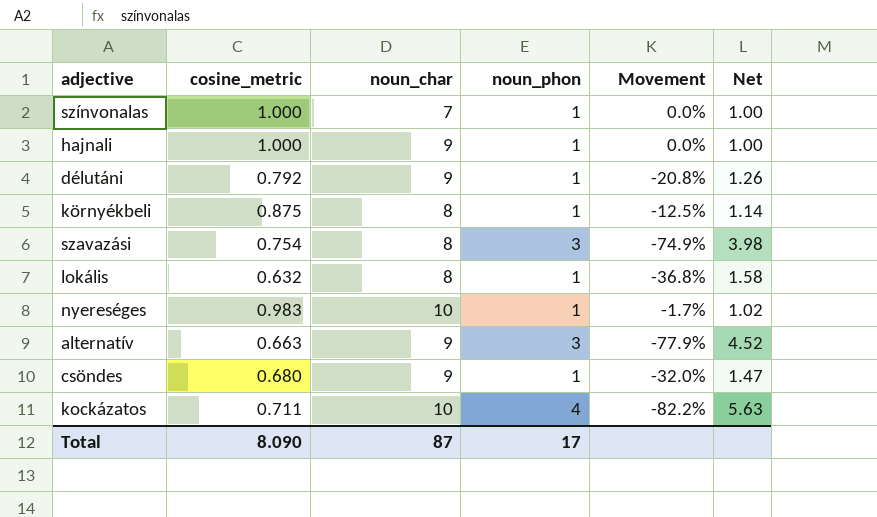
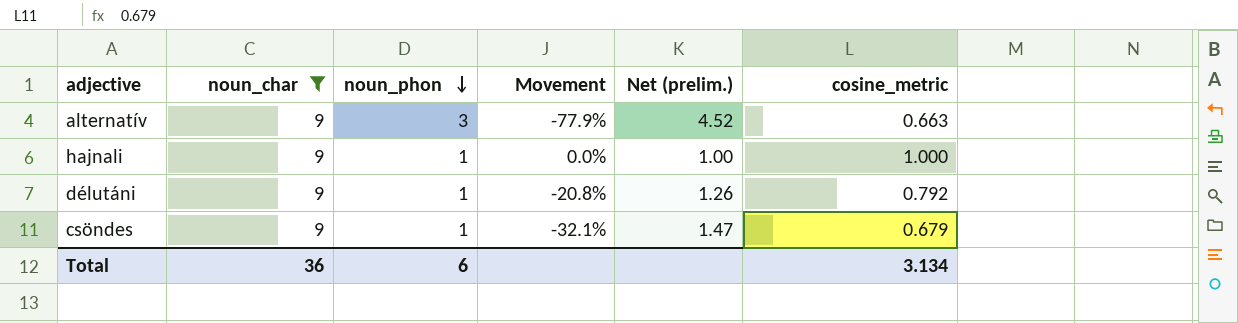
filter: none -> noun_char = 9
row order: none -> noun_phon descending
column name: Net -> Net (prelim.)
column cosine_metric | position: 2 -> 6
csöndes | Movement: -32.0% -> -32.1%
csöndes | cosine_metric: 0.680 -> 0.679
Total | noun_char: 87 -> 36
Total | noun_phon: 17 -> 6
Total | cosine_metric: 8.090 -> 3.134

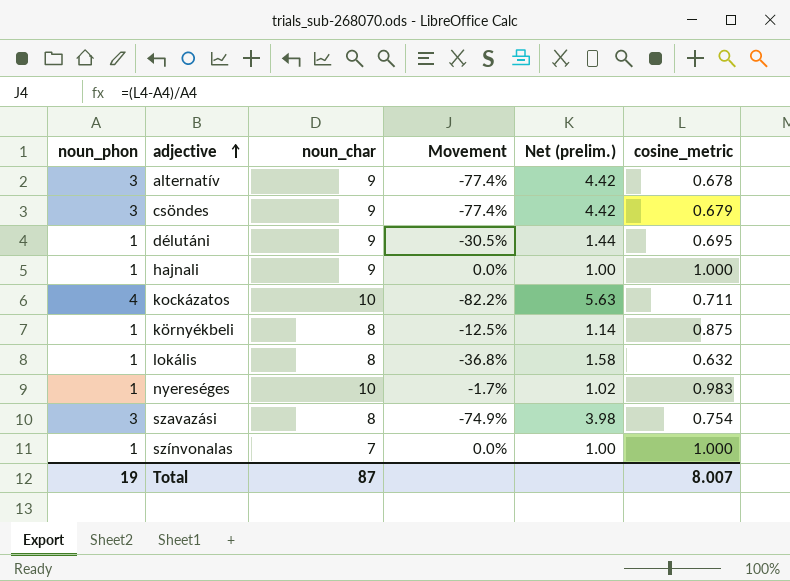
filter: noun_char = 9 -> none
row order: noun_phon descending -> adjective ascending
column noun_phon | position: 3 -> 1
alternatív | Movement: -77.9% -> -77.4%
alternatív | Net (prelim.): 4.52 -> 4.42
alternatív | cosine_metric: 0.663 -> 0.678
csöndes | noun_phon: 1 -> 3
csöndes | Movement: -32.1% -> -77.4%
csöndes | Net (prelim.): 1.47 -> 4.42
délutáni | Movement: -20.8% -> -30.5%
délutáni | Net (prelim.): 1.26 -> 1.44
délutáni | cosine_metric: 0.792 -> 0.695
Total | noun_phon: 6 -> 19
Total | noun_char: 36 -> 87
Total | cosine_metric: 3.134 -> 8.007

